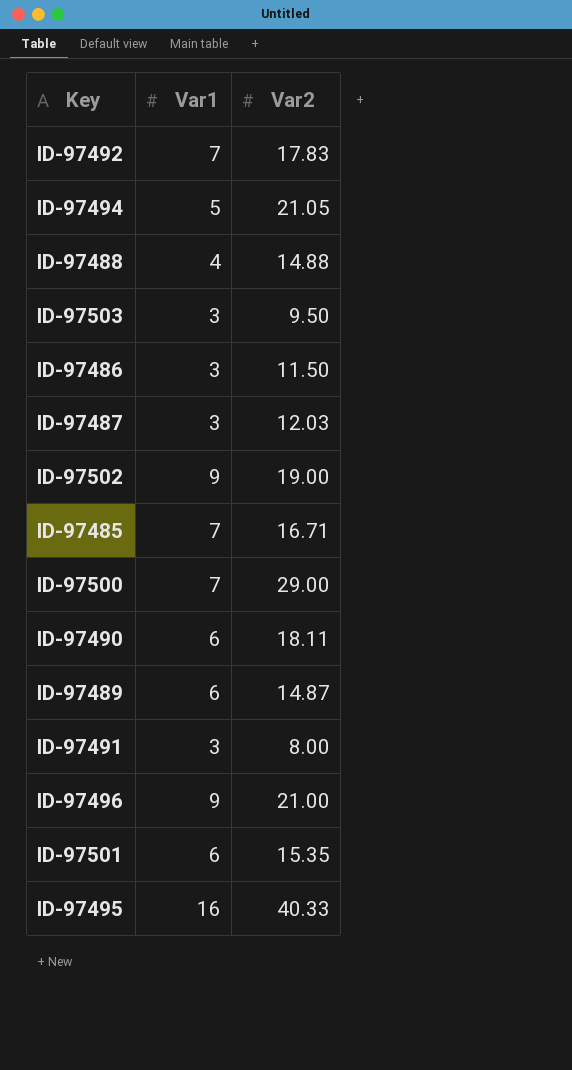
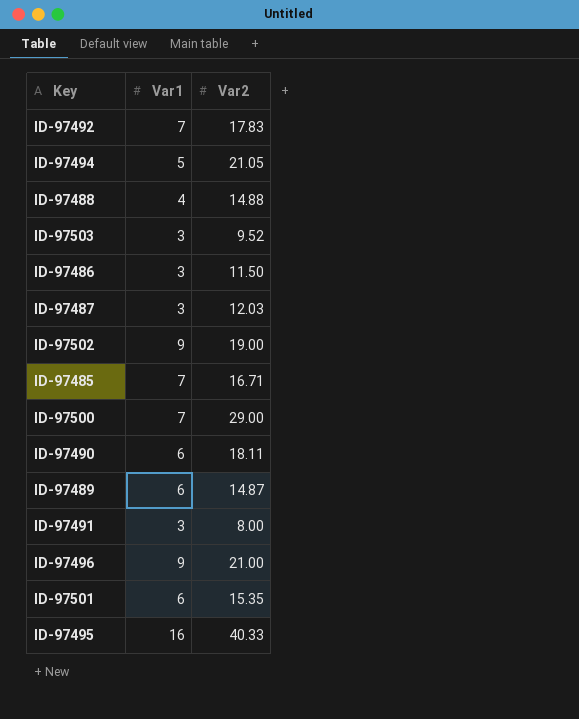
ID-97503 | Var2: 9.50 -> 9.52

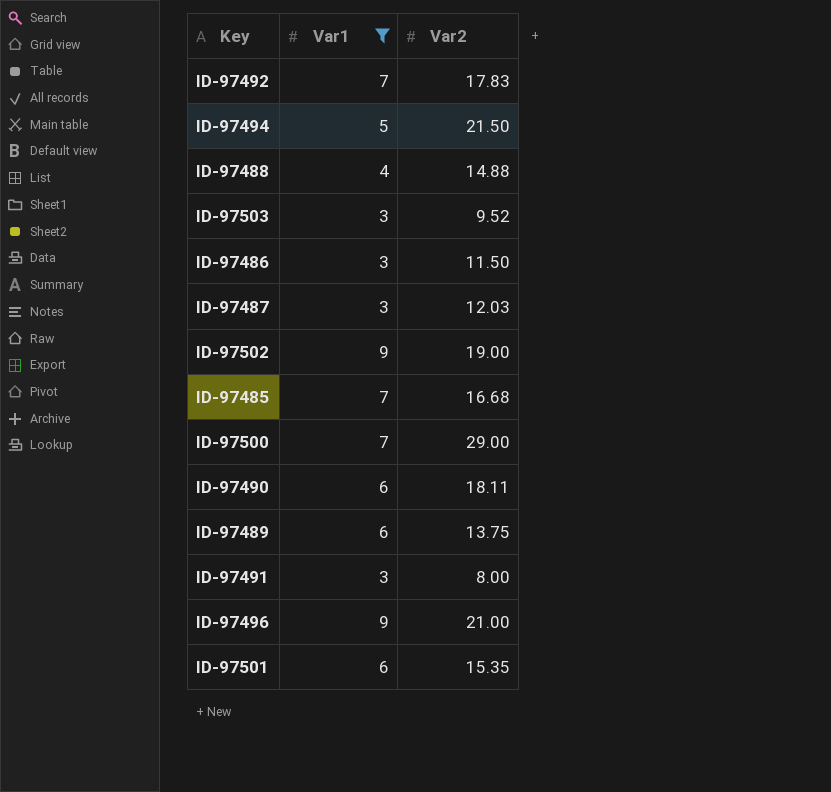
filter: none -> Var1 != 16
ID-97494 | Var2: 21.05 -> 21.50
ID-97485 | Var2: 16.71 -> 16.68
ID-97489 | Var2: 14.87 -> 13.75

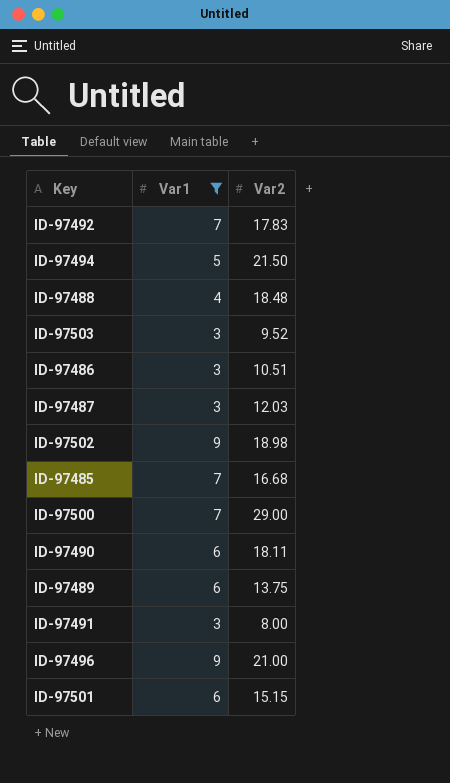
ID-97488 | Var2: 14.88 -> 18.48
ID-97486 | Var2: 11.50 -> 10.51
ID-97502 | Var2: 19.00 -> 18.98
ID-97501 | Var2: 15.35 -> 15.15

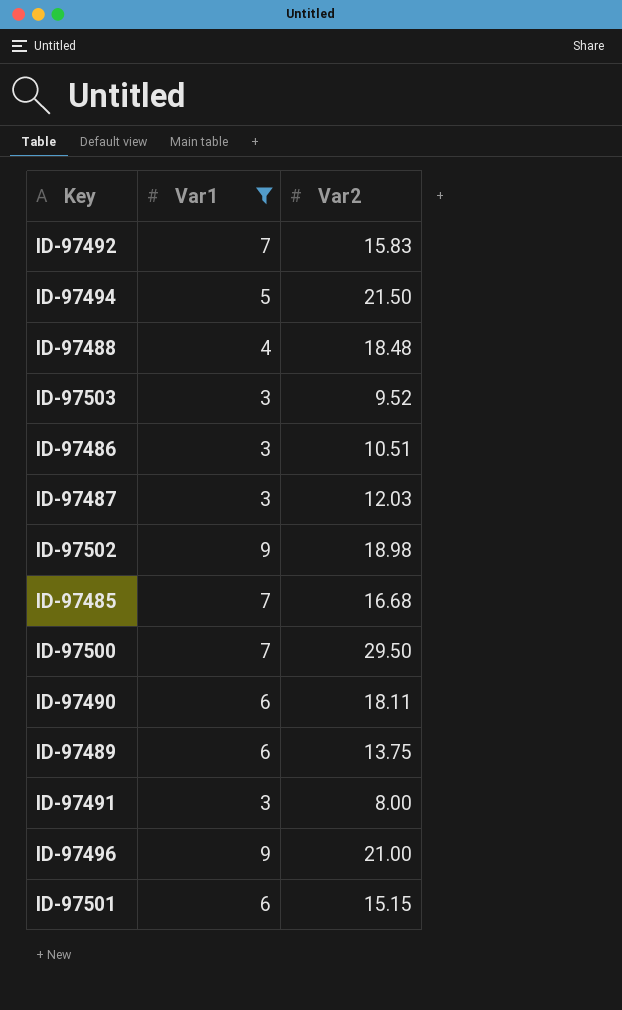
ID-97492 | Var2: 17.83 -> 15.83
ID-97500 | Var2: 29.00 -> 29.50

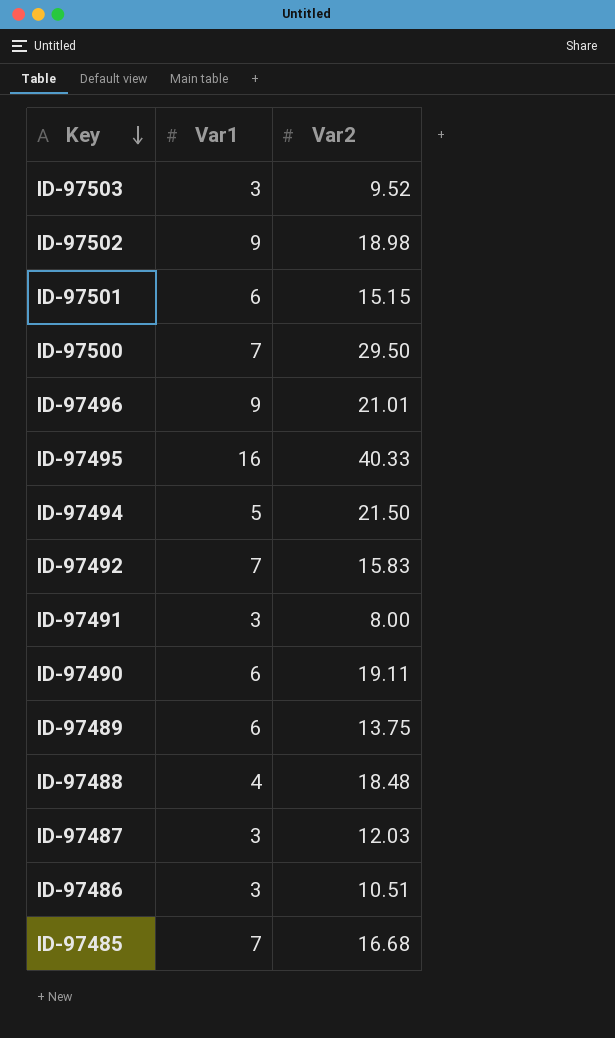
filter: Var1 != 16 -> none
row order: none -> Key descending
ID-97496 | Var2: 21.00 -> 21.01
ID-97490 | Var2: 18.11 -> 19.11

